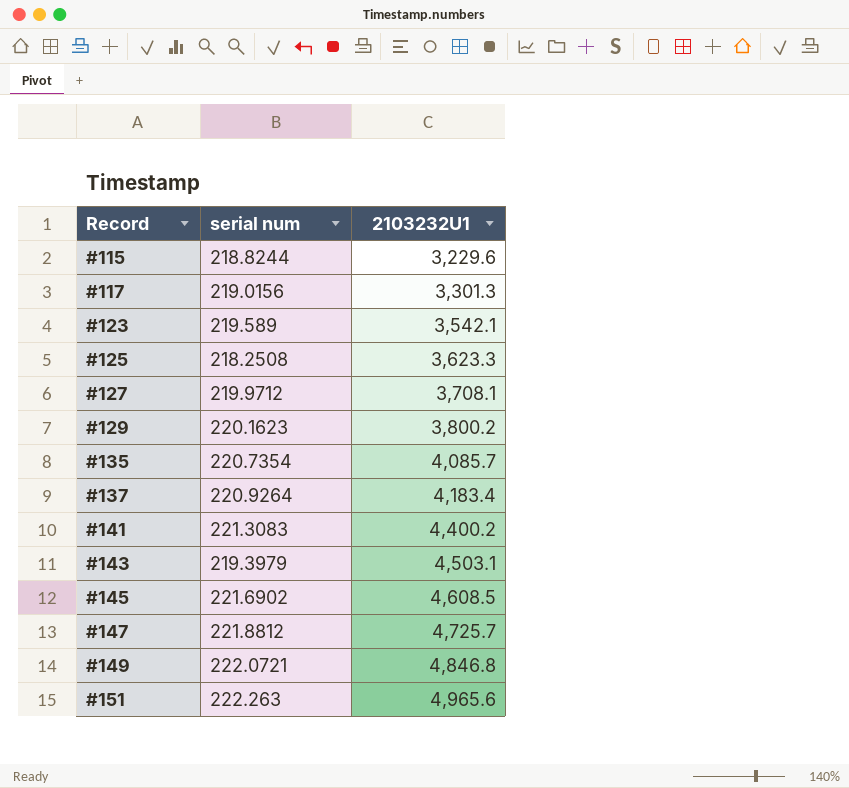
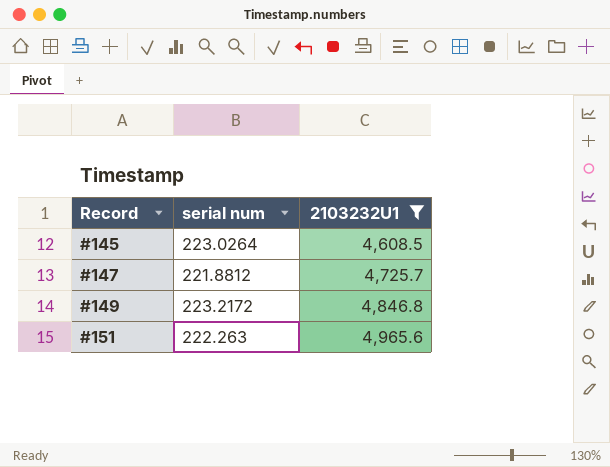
filter: none -> 2103232U1 >= 4,608.5
#145 | serial num: 221.6902 -> 223.0264
#149 | serial num: 222.0721 -> 223.2172

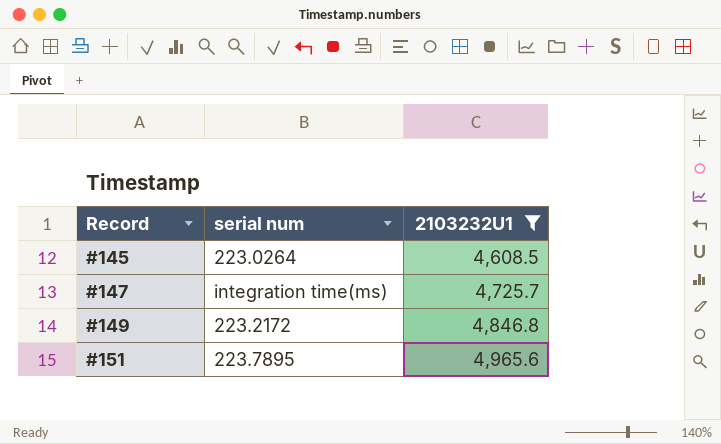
#147 | serial num: 221.8812 -> integration time(ms)
#151 | serial num: 222.263 -> 223.7895

